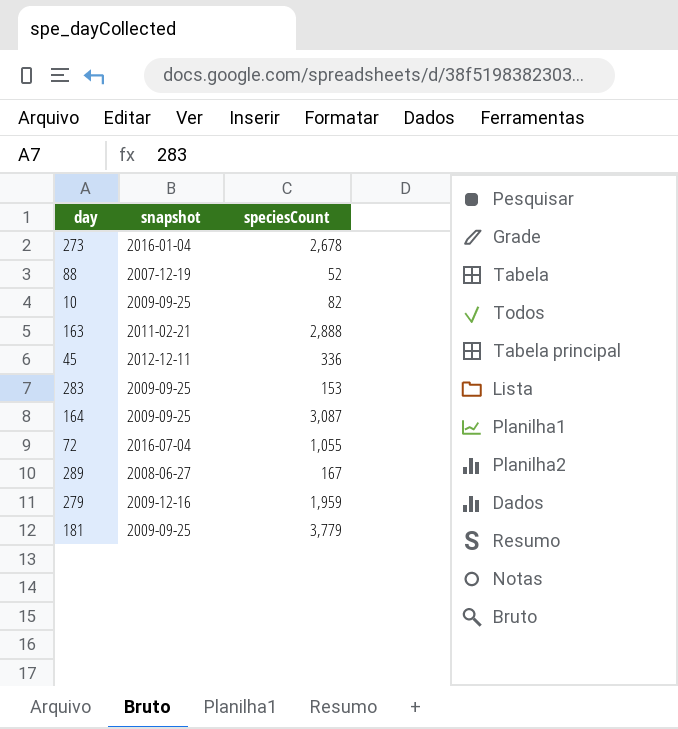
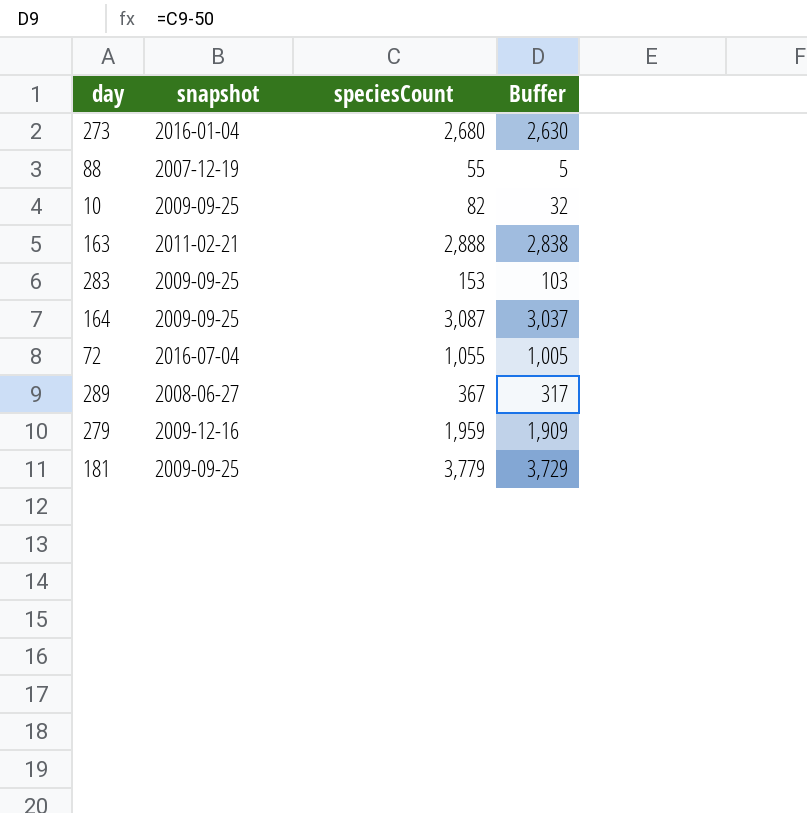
column Buffer | formula: none -> [speciesCount] - 50
row 45: 2012-12-11 | 336 -> none
273 | speciesCount: 2,678 -> 2,680
88 | speciesCount: 52 -> 55
289 | speciesCount: 167 -> 367

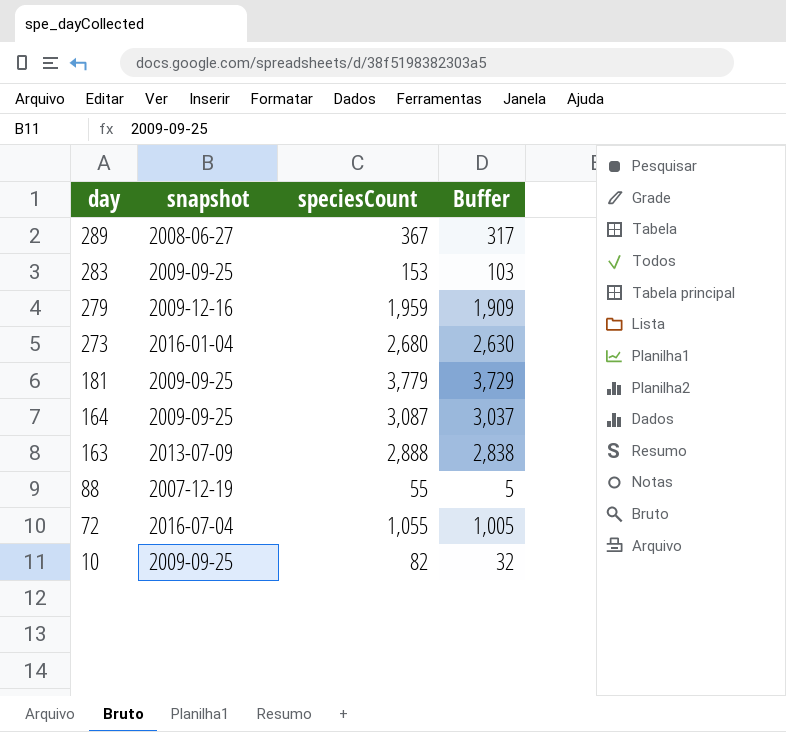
row order: none -> day descending
163 | snapshot: 2011-02-21 -> 2013-07-09

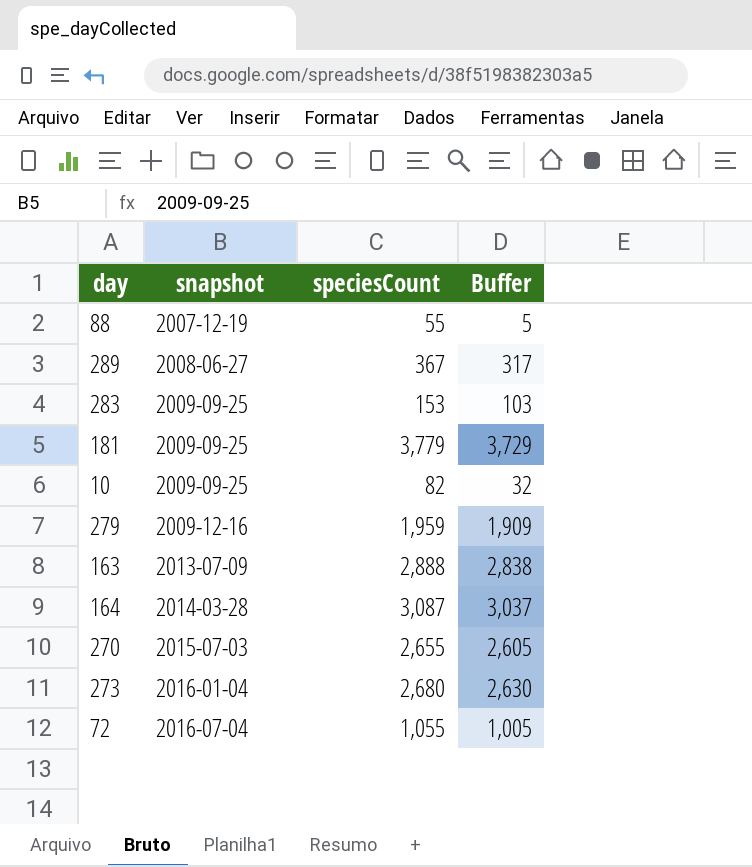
row order: day descending -> snapshot ascending
164 | snapshot: 2009-09-25 -> 2014-03-28
row 270: none -> 2015-07-03 | 2,655 | 2,605

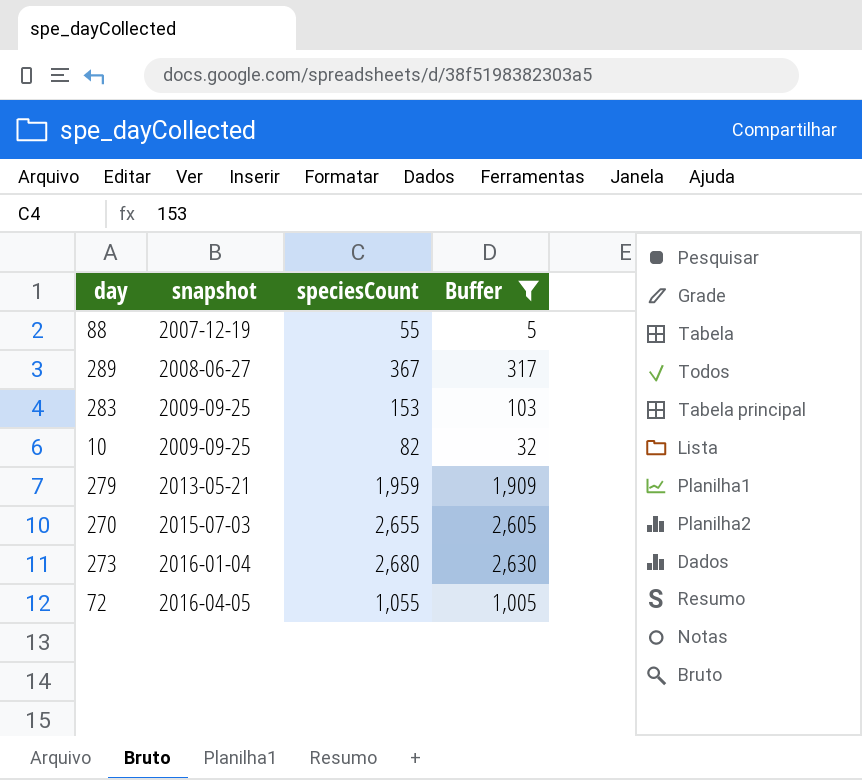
filter: none -> Buffer <= 2,630
279 | snapshot: 2009-12-16 -> 2013-05-21
72 | snapshot: 2016-07-04 -> 2016-04-05

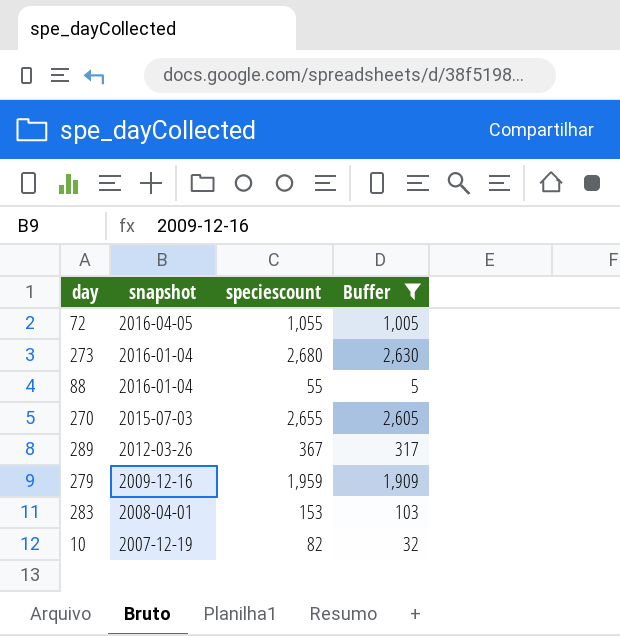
row order: snapshot ascending -> snapshot descending
column name: speciesCount -> speciescount
88 | snapshot: 2007-12-19 -> 2016-01-04
289 | snapshot: 2008-06-27 -> 2012-03-26
279 | snapshot: 2013-05-21 -> 2009-12-16
283 | snapshot: 2009-09-25 -> 2008-04-01
10 | snapshot: 2009-09-25 -> 2007-12-19

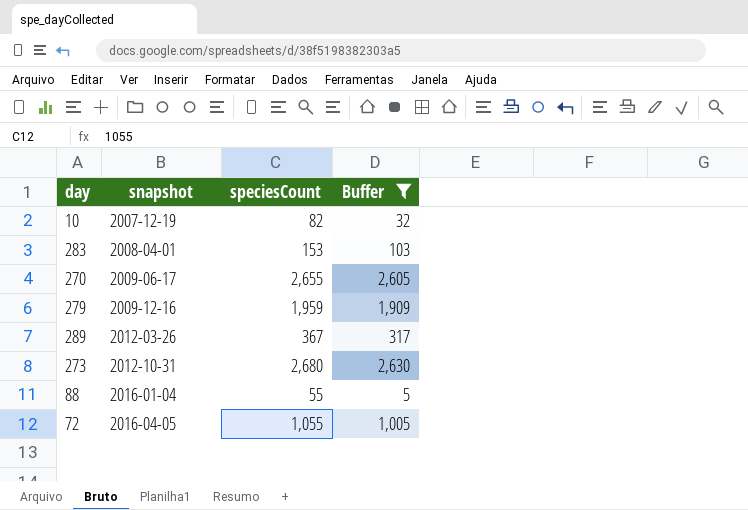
row order: snapshot descending -> snapshot ascending
column name: speciescount -> speciesCount
270 | snapshot: 2015-07-03 -> 2009-06-17
273 | snapshot: 2016-01-04 -> 2012-10-31

